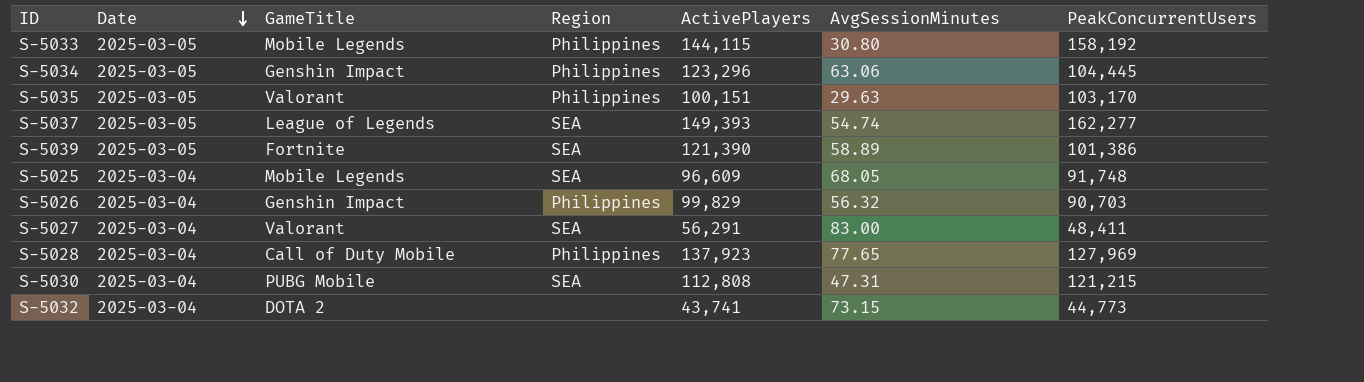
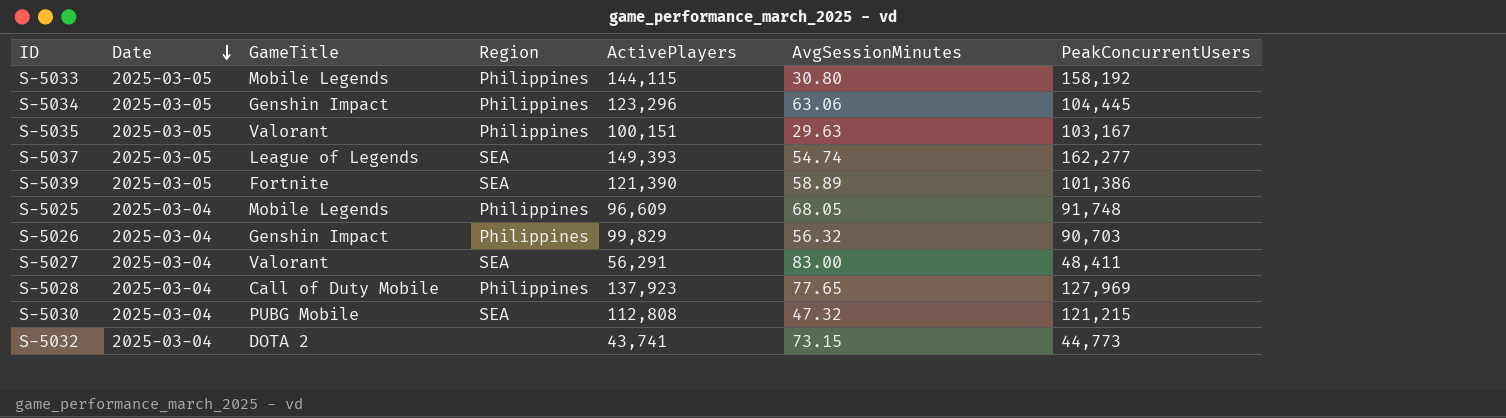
S-5035 | PeakConcurrentUsers: 103,170 -> 103,167
S-5025 | Region: SEA -> Philippines
S-5030 | AvgSessionMinutes: 47.31 -> 47.32

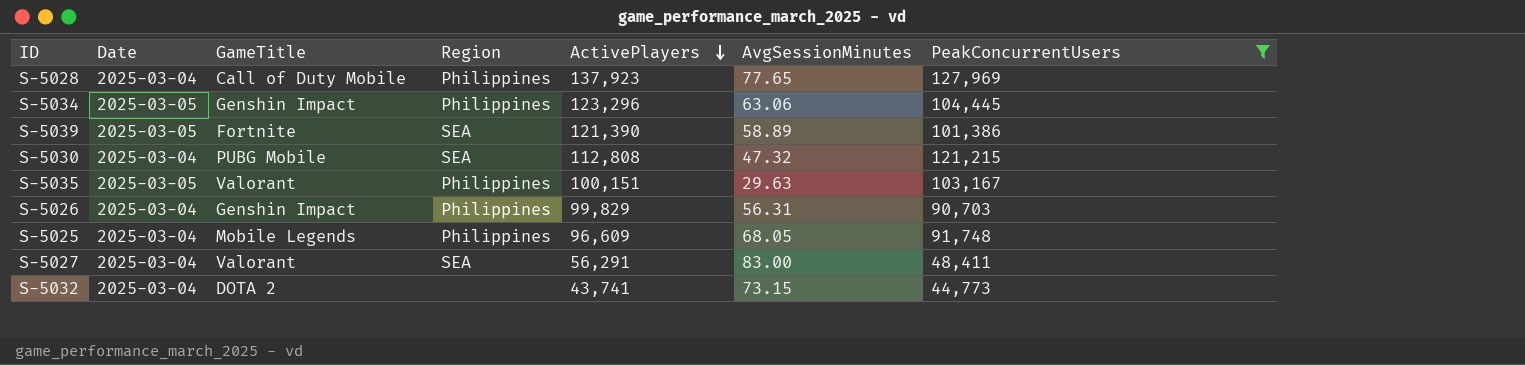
filter: none -> PeakConcurrentUsers <= 127,969
row order: Date descending -> ActivePlayers descending
S-5026 | AvgSessionMinutes: 56.32 -> 56.31

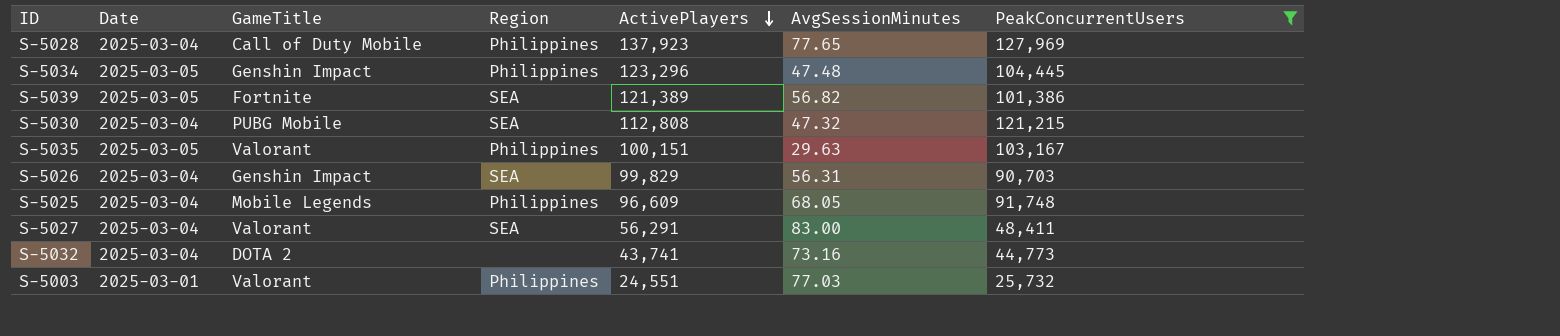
S-5034 | AvgSessionMinutes: 63.06 -> 47.48
S-5039 | ActivePlayers: 121,390 -> 121,389
S-5039 | AvgSessionMinutes: 58.89 -> 56.82
S-5026 | Region: Philippines -> SEA
S-5032 | AvgSessionMinutes: 73.15 -> 73.16
row S-5003: none -> 2025-03-01 | Valorant | Philippines | 24,551 | 77.03 | 25,732

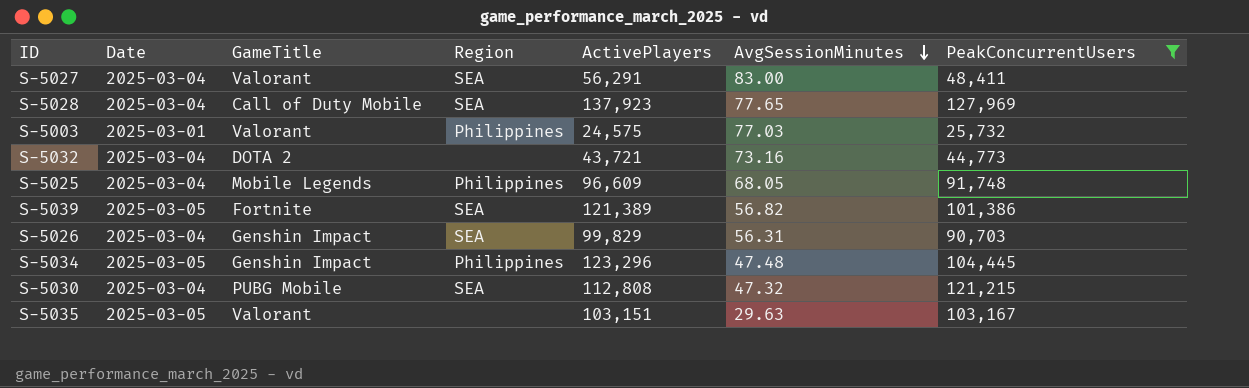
row order: ActivePlayers descending -> AvgSessionMinutes descending
S-5028 | Region: Philippines -> SEA
S-5003 | ActivePlayers: 24,551 -> 24,575
S-5032 | ActivePlayers: 43,741 -> 43,721
S-5035 | Region: Philippines -> none
S-5035 | ActivePlayers: 100,151 -> 103,151

